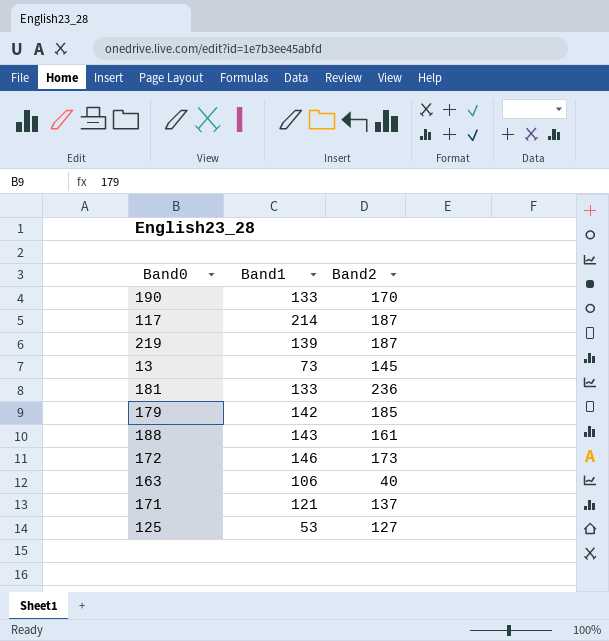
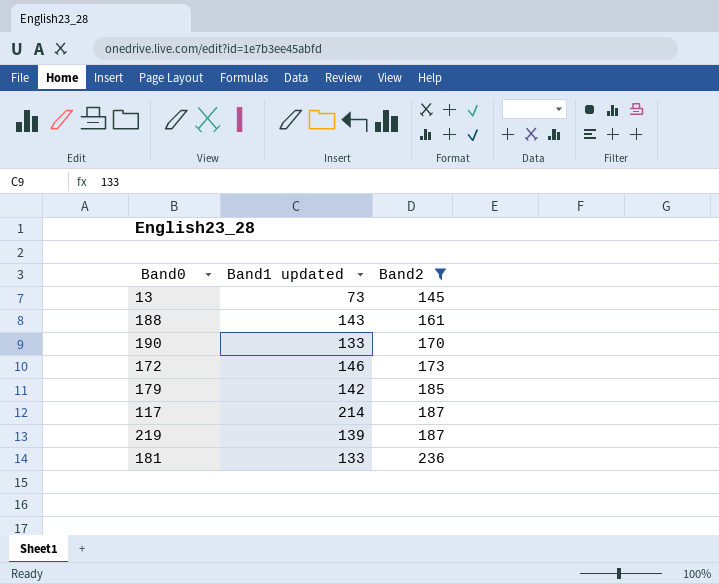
filter: none -> Band2 >= 145
row order: none -> Band2 ascending
column name: Band1 -> Band1 updated

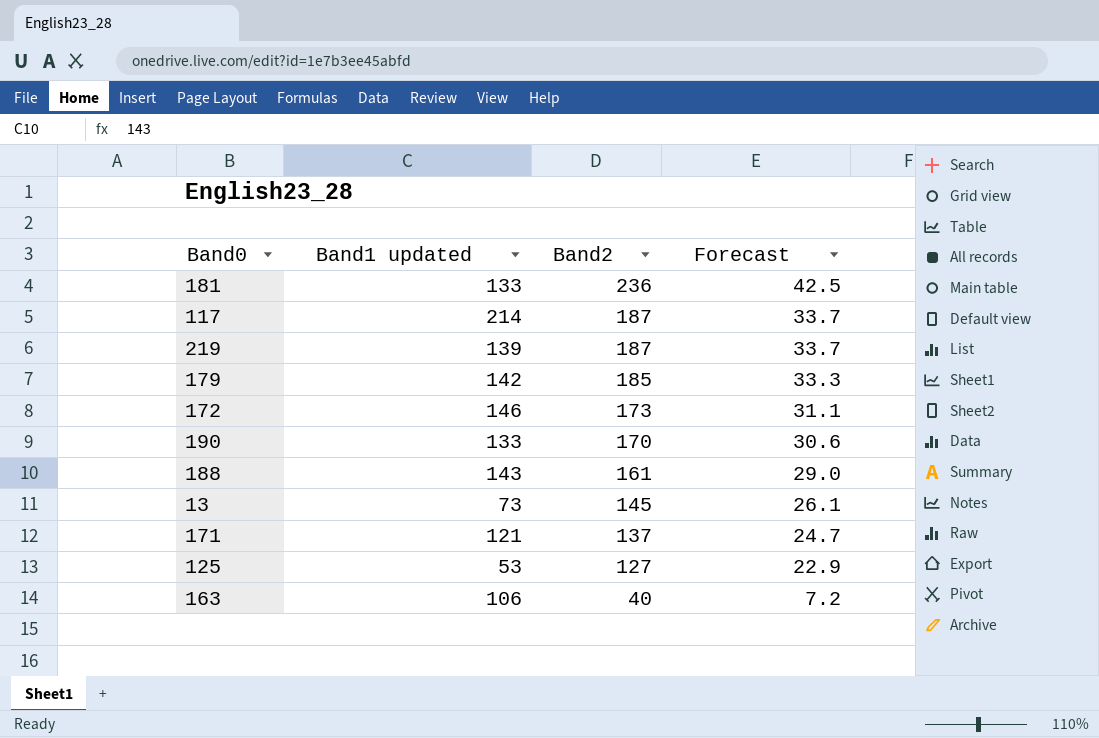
filter: Band2 >= 145 -> none
row order: Band2 ascending -> Band2 descending
column Forecast | formula: none -> [Band2] * 0.18

